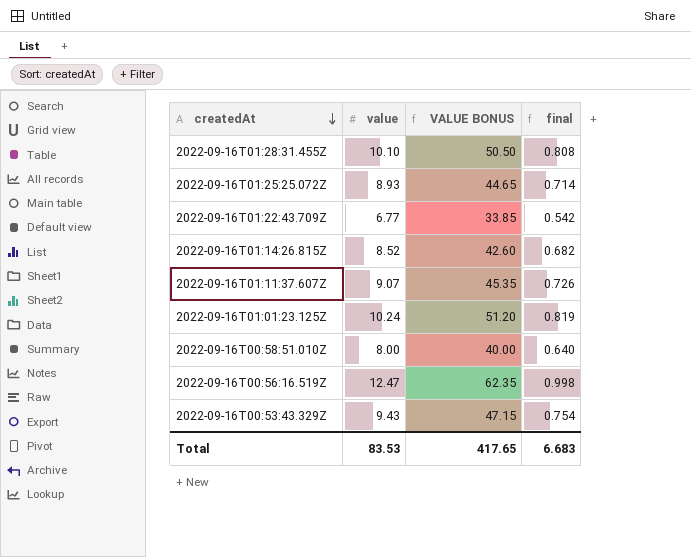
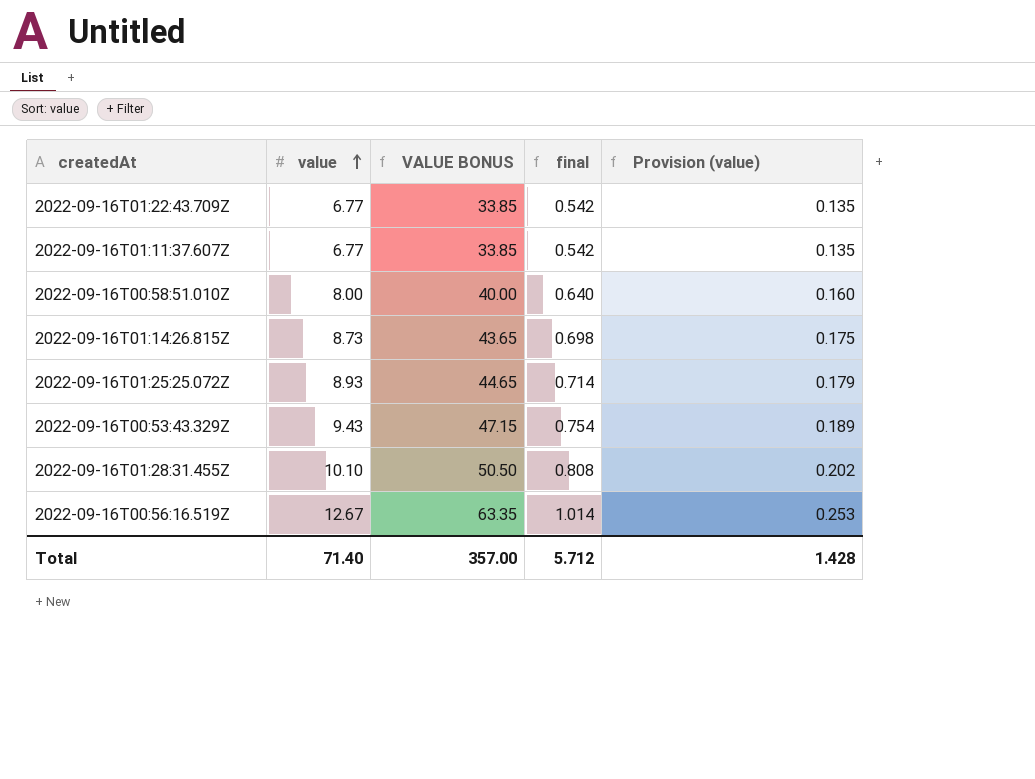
row order: createdAt descending -> value ascending
column Provision (value) | formula: none -> [value] * 0.02
row 2022-09-16T01:01:23.125Z: 10.24 | 51.20 | 0.819 -> none
2022-09-16T01:11:37.607Z | value: 9.07 -> 6.77
2022-09-16T01:11:37.607Z | VALUE BONUS: 45.35 -> 33.85
2022-09-16T01:11:37.607Z | final: 0.726 -> 0.542
2022-09-16T01:14:26.815Z | value: 8.52 -> 8.73
2022-09-16T01:14:26.815Z | VALUE BONUS: 42.60 -> 43.65
2022-09-16T01:14:26.815Z | final: 0.682 -> 0.698
2022-09-16T00:56:16.519Z | value: 12.47 -> 12.67
2022-09-16T00:56:16.519Z | VALUE BONUS: 62.35 -> 63.35
2022-09-16T00:56:16.519Z | final: 0.998 -> 1.014
Total | value: 83.53 -> 71.40
Total | VALUE BONUS: 417.65 -> 357.00
Total | final: 6.683 -> 5.712

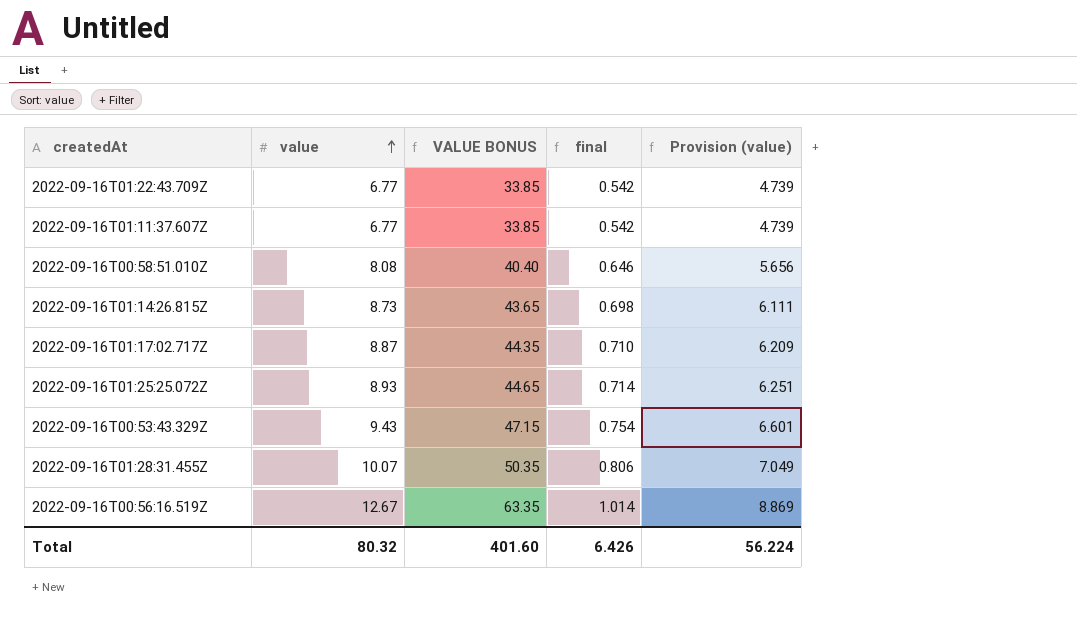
column Provision (value) | formula: [value] * 0.02 -> [value] * 0.7
2022-09-16T00:58:51.010Z | value: 8.00 -> 8.08
2022-09-16T00:58:51.010Z | VALUE BONUS: 40.00 -> 40.40
2022-09-16T00:58:51.010Z | final: 0.640 -> 0.646
row 2022-09-16T01:17:02.717Z: none -> 8.87 | 44.35 | 0.710 | 6.209
2022-09-16T01:28:31.455Z | value: 10.10 -> 10.07
2022-09-16T01:28:31.455Z | VALUE BONUS: 50.50 -> 50.35
2022-09-16T01:28:31.455Z | final: 0.808 -> 0.806
Total | value: 71.40 -> 80.32
Total | VALUE BONUS: 357.00 -> 401.60
Total | final: 5.712 -> 6.426
Total | Provision (value): 1.428 -> 56.224

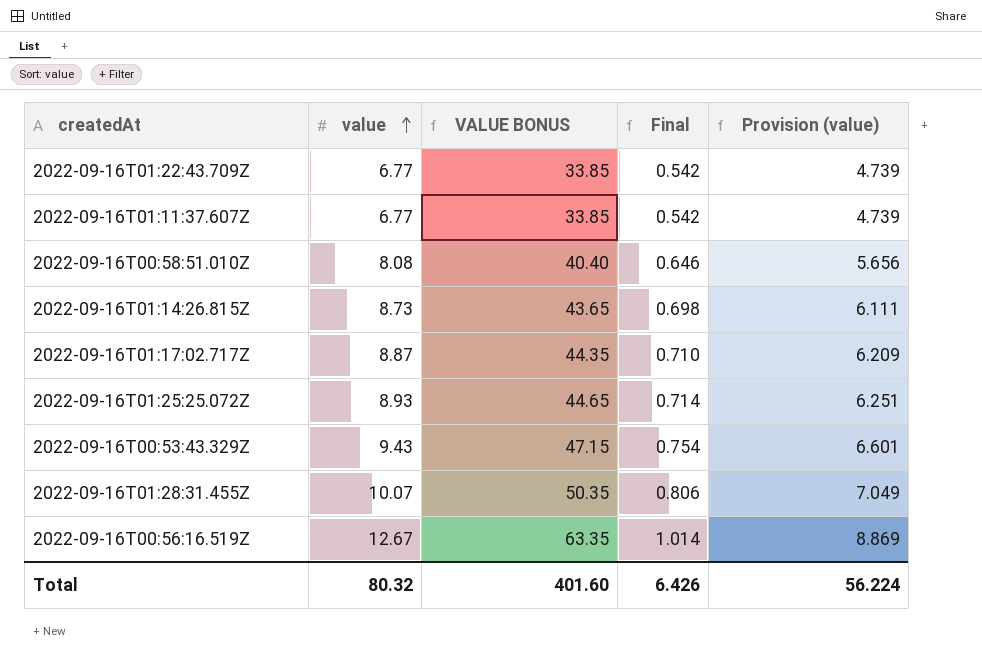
column name: final -> Final

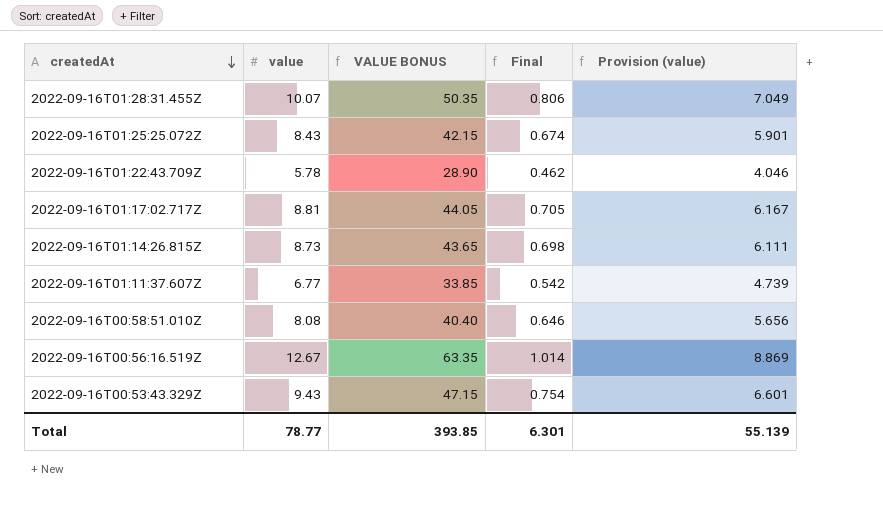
row order: value ascending -> createdAt descending
2022-09-16T01:25:25.072Z | value: 8.93 -> 8.43
2022-09-16T01:25:25.072Z | VALUE BONUS: 44.65 -> 42.15
2022-09-16T01:25:25.072Z | Final: 0.714 -> 0.674
2022-09-16T01:25:25.072Z | Provision (value): 6.251 -> 5.901
2022-09-16T01:22:43.709Z | value: 6.77 -> 5.78
2022-09-16T01:22:43.709Z | VALUE BONUS: 33.85 -> 28.90
2022-09-16T01:22:43.709Z | Final: 0.542 -> 0.462
2022-09-16T01:22:43.709Z | Provision (value): 4.739 -> 4.046
2022-09-16T01:17:02.717Z | value: 8.87 -> 8.81
2022-09-16T01:17:02.717Z | VALUE BONUS: 44.35 -> 44.05
2022-09-16T01:17:02.717Z | Final: 0.710 -> 0.705
2022-09-16T01:17:02.717Z | Provision (value): 6.209 -> 6.167
Total | value: 80.32 -> 78.77
Total | VALUE BONUS: 401.60 -> 393.85
Total | Final: 6.426 -> 6.301
Total | Provision (value): 56.224 -> 55.139

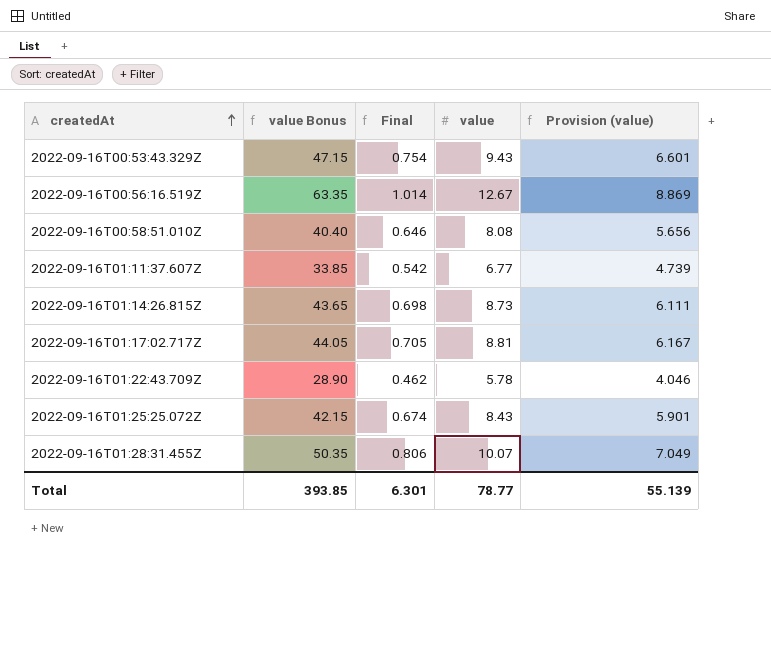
row order: createdAt descending -> createdAt ascending
column name: VALUE BONUS -> value Bonus
column value | position: 2 -> 4

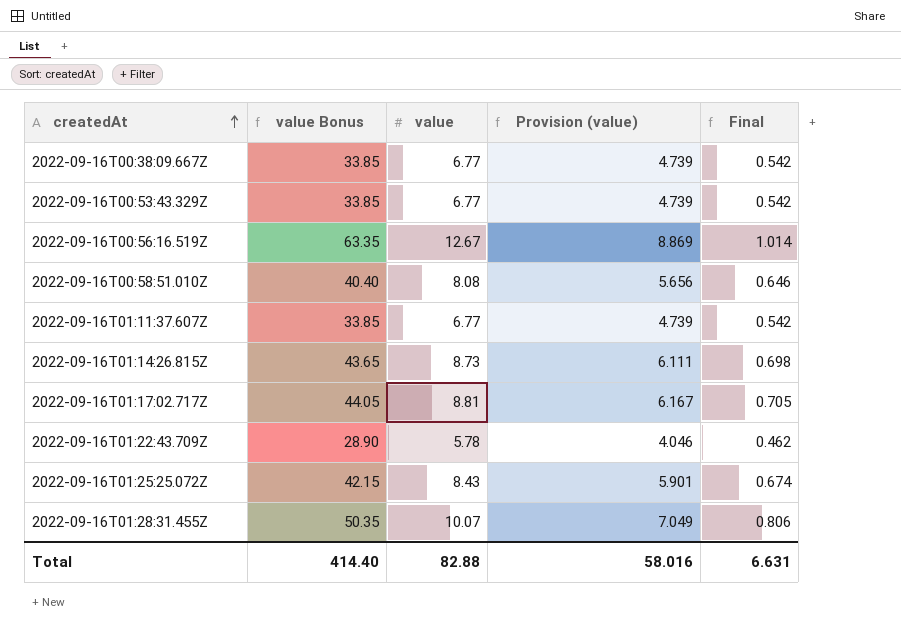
column Final | position: 3 -> 5
row 2022-09-16T00:38:09.667Z: none -> 33.85 | 6.77 | 4.739 | 0.542
2022-09-16T00:53:43.329Z | value Bonus: 47.15 -> 33.85
2022-09-16T00:53:43.329Z | value: 9.43 -> 6.77
2022-09-16T00:53:43.329Z | Provision (value): 6.601 -> 4.739
2022-09-16T00:53:43.329Z | Final: 0.754 -> 0.542
Total | value Bonus: 393.85 -> 414.40
Total | value: 78.77 -> 82.88
Total | Provision (value): 55.139 -> 58.016
Total | Final: 6.301 -> 6.631

